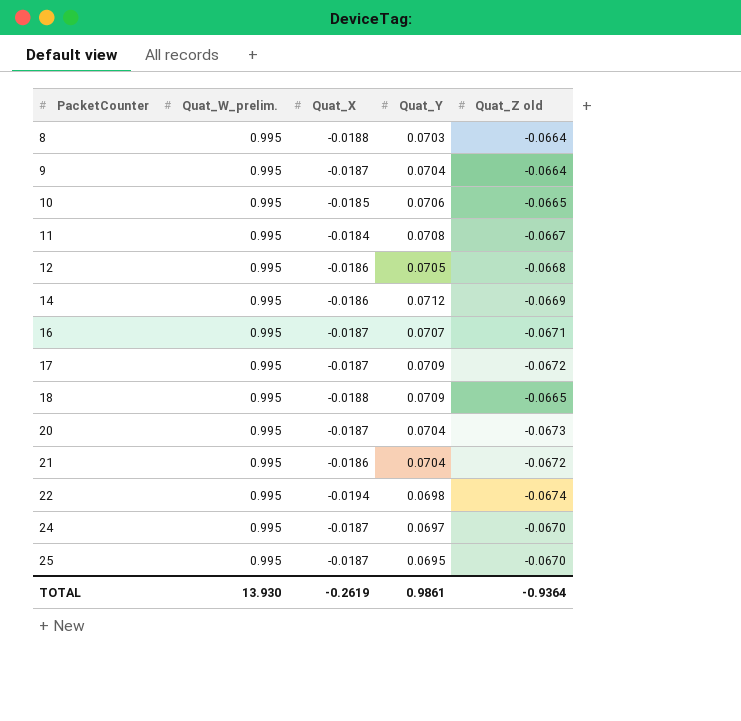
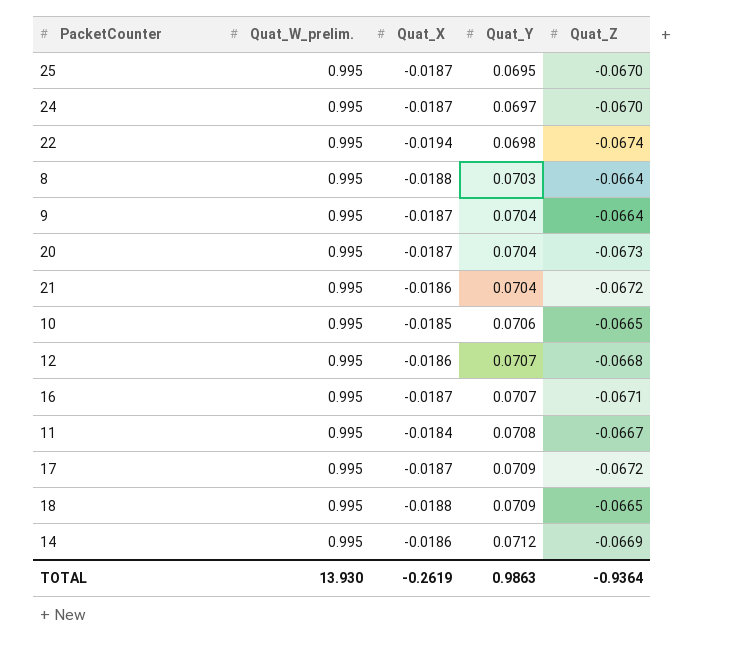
row order: PacketCounter ascending -> Quat_Y ascending
column name: Quat_Z old -> Quat_Z
12 | Quat_Y: 0.0705 -> 0.0707
TOTAL | Quat_Y: 0.9861 -> 0.9863

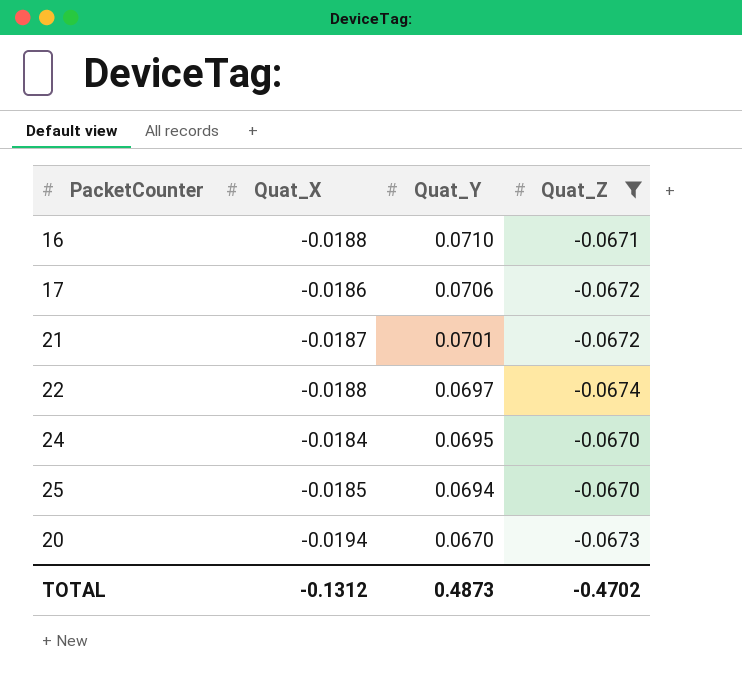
filter: none -> Quat_Z <= -0.0670
row order: Quat_Y ascending -> Quat_Y descending
column Quat_W_prelim. | position: 2 -> none
16 | Quat_X: -0.0187 -> -0.0188
16 | Quat_Y: 0.0707 -> 0.0710
17 | Quat_X: -0.0187 -> -0.0186
17 | Quat_Y: 0.0709 -> 0.0706
21 | Quat_X: -0.0186 -> -0.0187
21 | Quat_Y: 0.0704 -> 0.0701
22 | Quat_X: -0.0194 -> -0.0188
22 | Quat_Y: 0.0698 -> 0.0697
24 | Quat_X: -0.0187 -> -0.0184
24 | Quat_Y: 0.0697 -> 0.0695
25 | Quat_X: -0.0187 -> -0.0185
25 | Quat_Y: 0.0695 -> 0.0694
20 | Quat_X: -0.0187 -> -0.0194
20 | Quat_Y: 0.0704 -> 0.0670
TOTAL | Quat_X: -0.2619 -> -0.1312
TOTAL | Quat_Y: 0.9863 -> 0.4873
TOTAL | Quat_Z: -0.9364 -> -0.4702

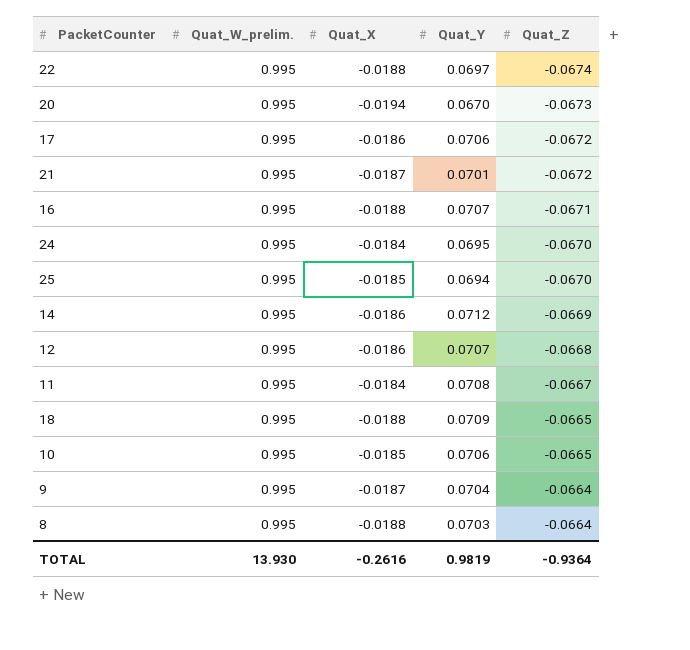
filter: Quat_Z <= -0.0670 -> none
row order: Quat_Y descending -> Quat_Z ascending
column Quat_W_prelim. | position: none -> 2
16 | Quat_Y: 0.0710 -> 0.0707
TOTAL | Quat_X: -0.1312 -> -0.2616
TOTAL | Quat_Y: 0.4873 -> 0.9819
TOTAL | Quat_Z: -0.4702 -> -0.9364

